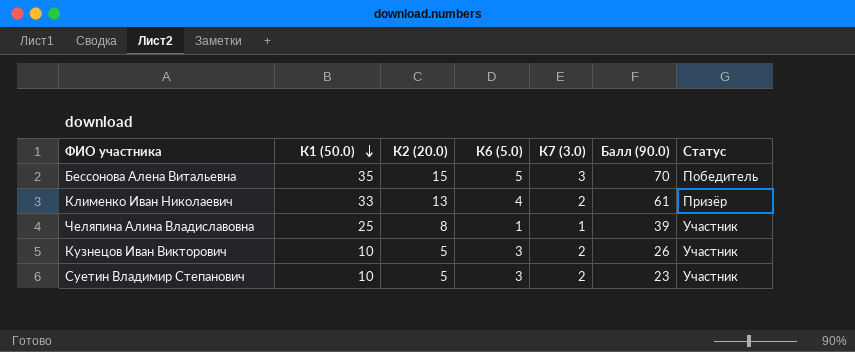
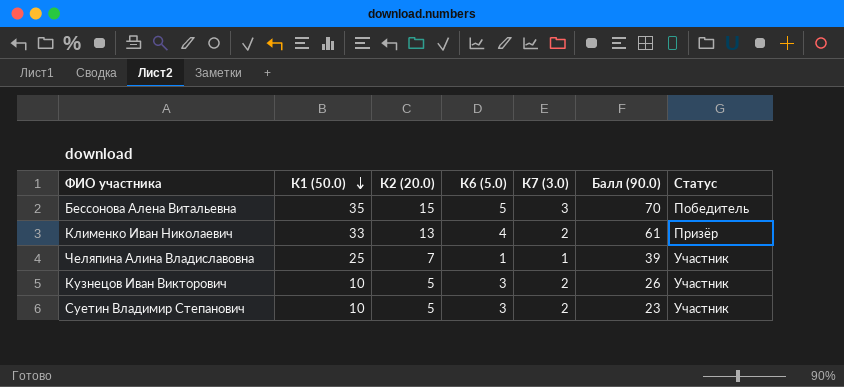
Челяпина Алина Владиславовна | К2 (20.0): 8 -> 7

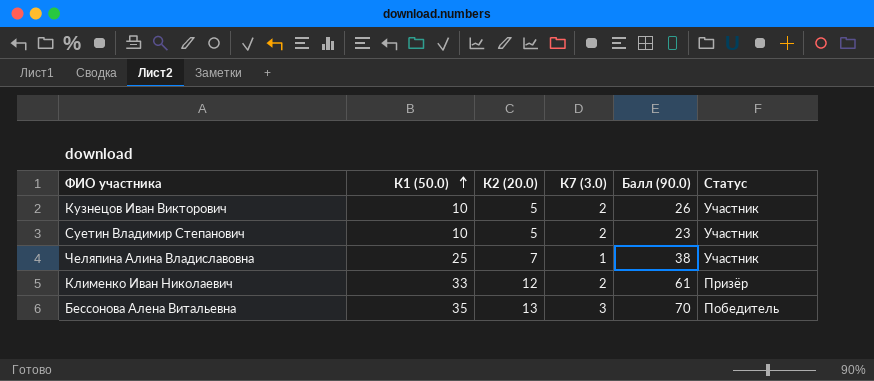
row order: К1 (50.0) descending -> К1 (50.0) ascending
column К6 (5.0) | position: 4 -> none
Челяпина Алина Владиславовна | Балл (90.0): 39 -> 38
Клименко Иван Николаевич | К2 (20.0): 13 -> 12
Бессонова Алена Витальевна | К2 (20.0): 15 -> 13

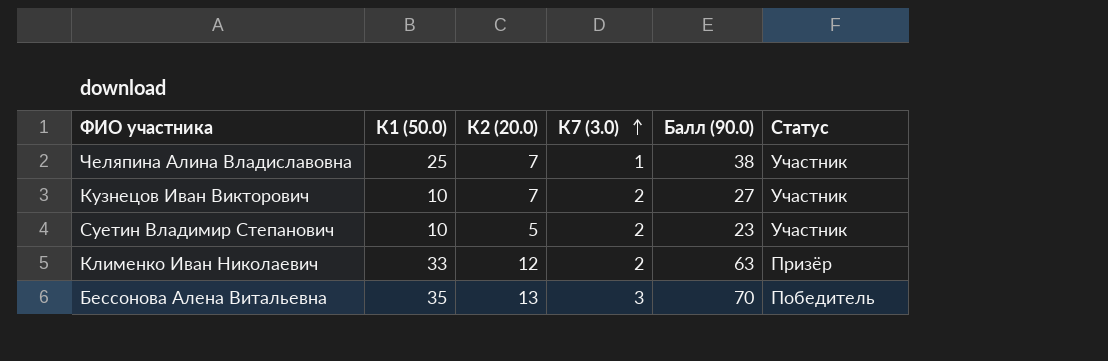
row order: К1 (50.0) ascending -> К7 (3.0) ascending
Кузнецов Иван Викторович | К2 (20.0): 5 -> 7
Кузнецов Иван Викторович | Балл (90.0): 26 -> 27
Клименко Иван Николаевич | Балл (90.0): 61 -> 63

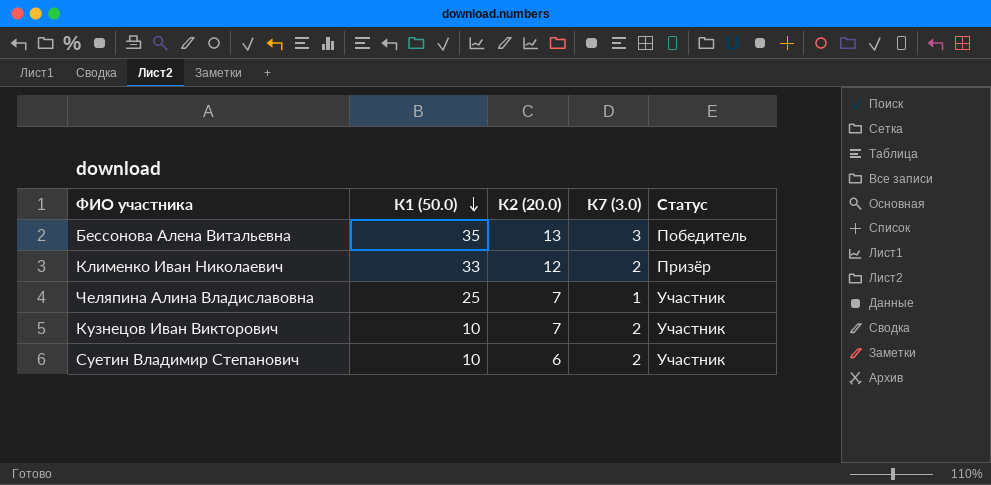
row order: К7 (3.0) ascending -> К1 (50.0) descending
column Балл (90.0) | position: 5 -> none
Суетин Владимир Степанович | К2 (20.0): 5 -> 6

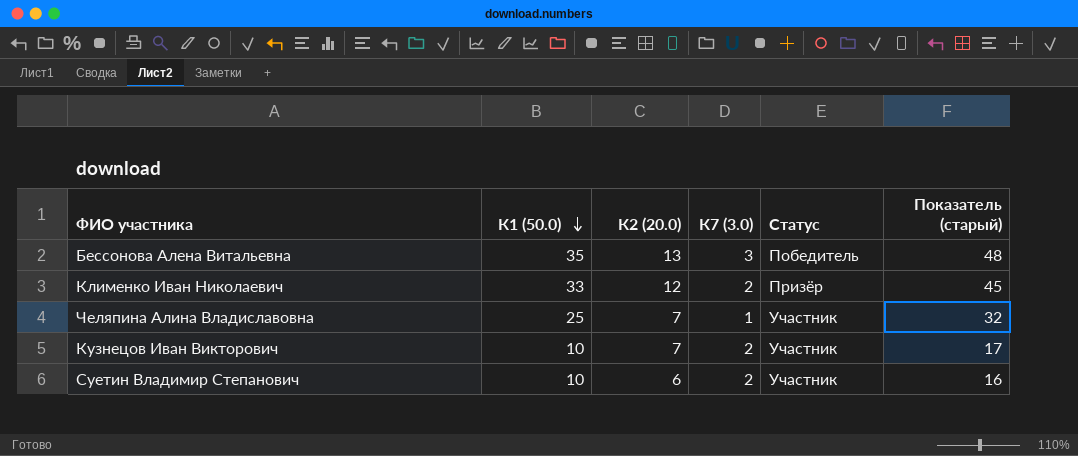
column Показатель (старый) | formula: none -> [К1 (50.0)] + [К2 (20.0)]

